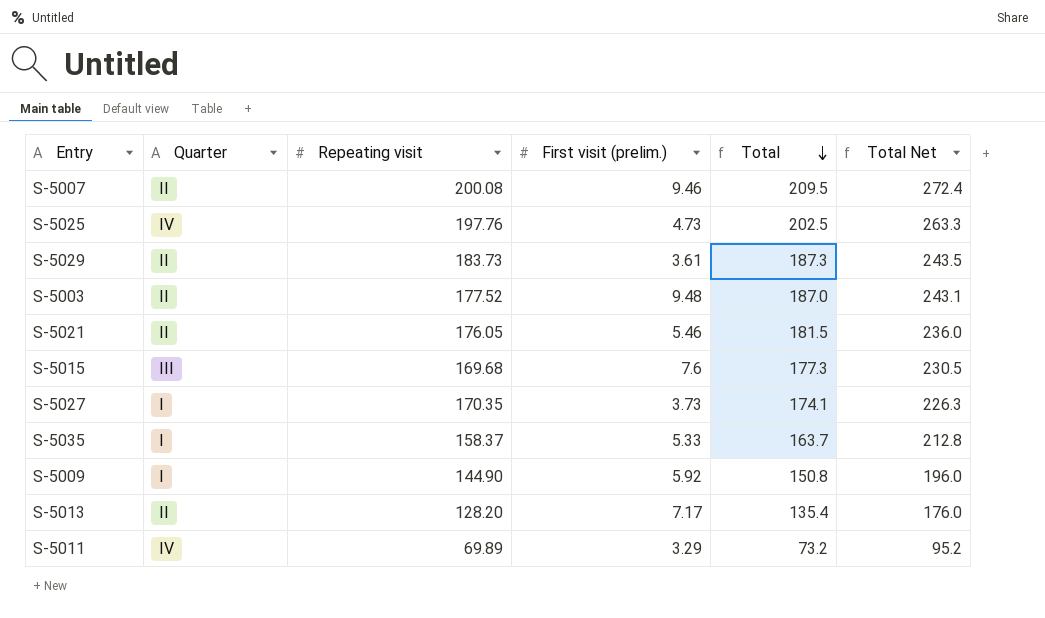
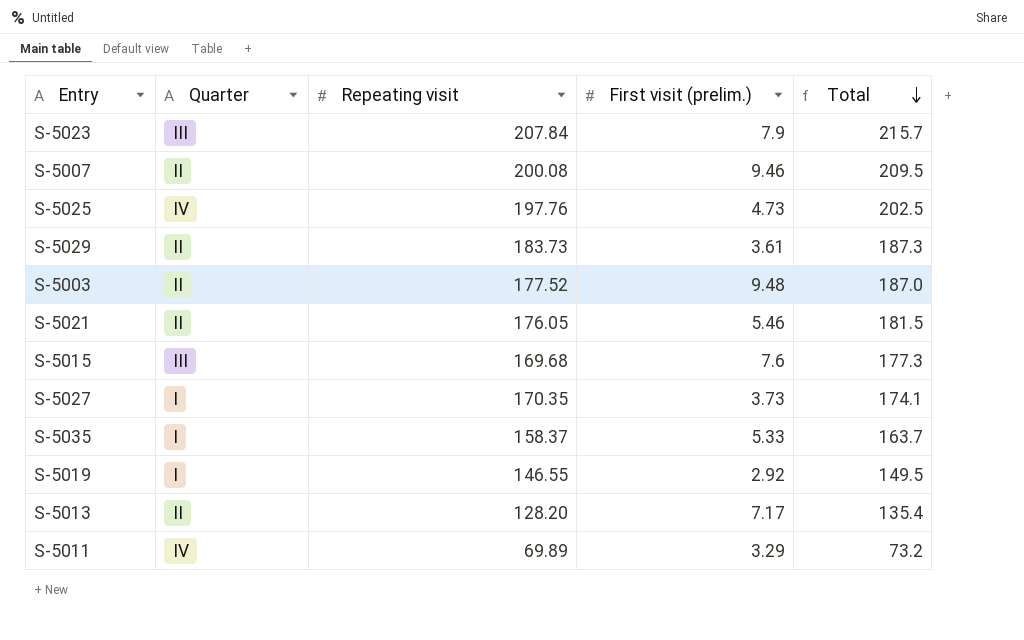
column Total Net | formula: [Total] * 1.3 -> none
row S-5009: I | 144.90 | 5.92 | 150.8 | 196.0 -> none
row S-5023: none -> III | 207.84 | 7.9 | 215.7
row S-5019: none -> I | 146.55 | 2.92 | 149.5

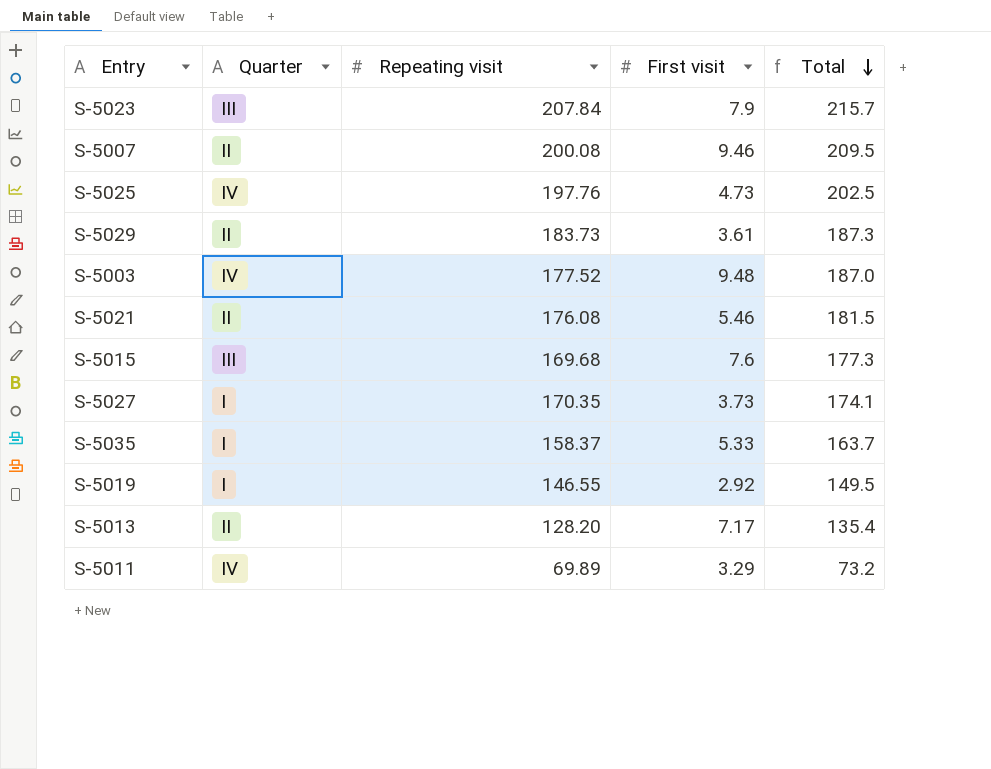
column name: First visit (prelim.) -> First visit
S-5003 | Quarter: II -> IV
S-5021 | Repeating visit: 176.05 -> 176.08

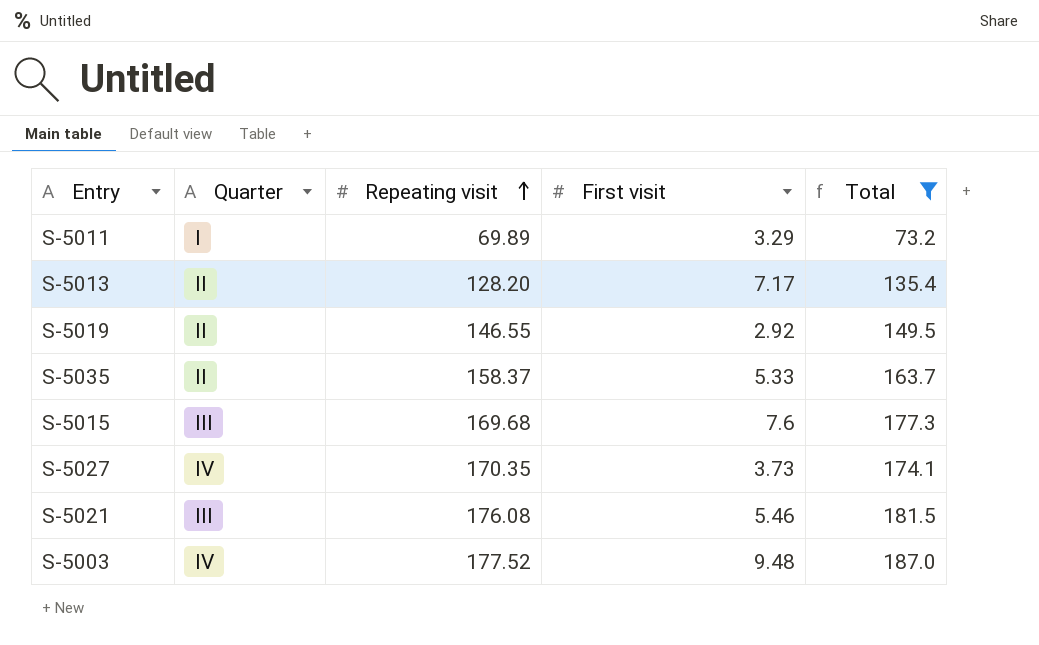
filter: none -> Total <= 187.0
row order: Total descending -> Repeating visit ascending
S-5011 | Quarter: IV -> I
S-5019 | Quarter: I -> II
S-5035 | Quarter: I -> II
S-5027 | Quarter: I -> IV
S-5021 | Quarter: II -> III

